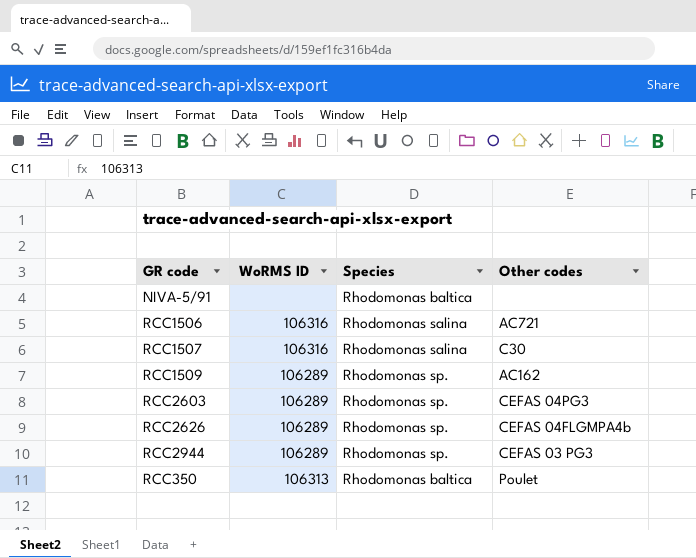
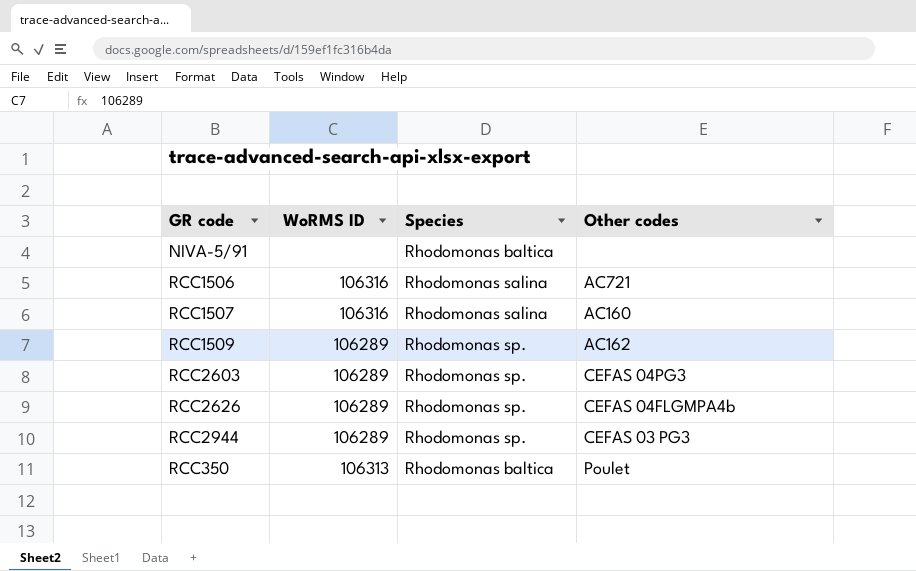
RCC1507 | Other codes: C30 -> AC160

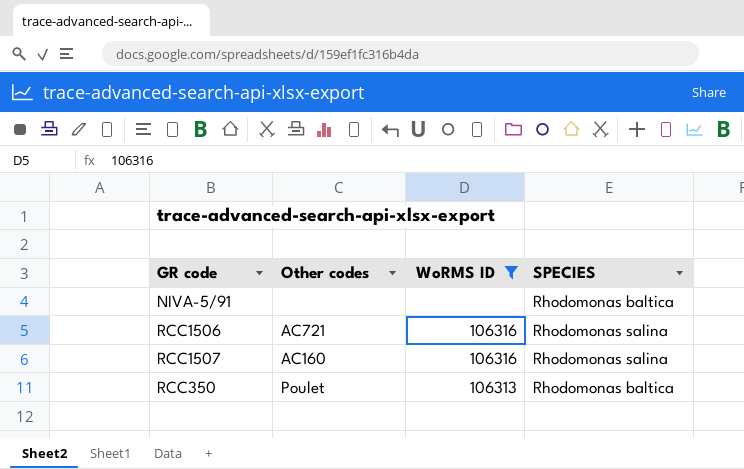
filter: none -> WoRMS ID != 106289
column Other codes | position: 4 -> 2
column name: Species -> SPECIES

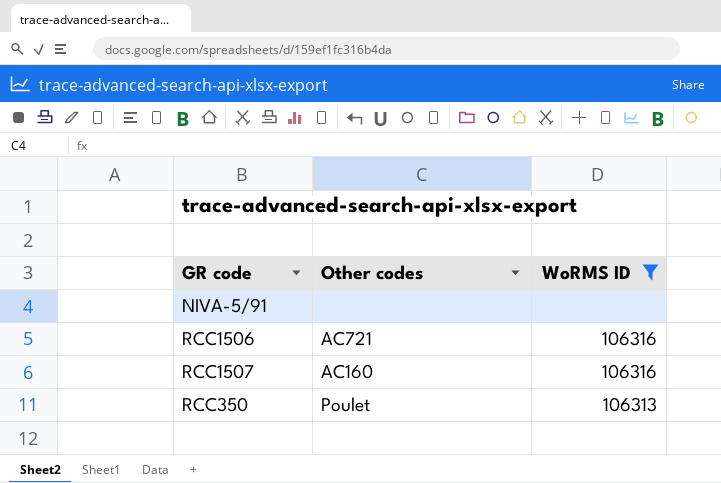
column SPECIES | position: 4 -> none

